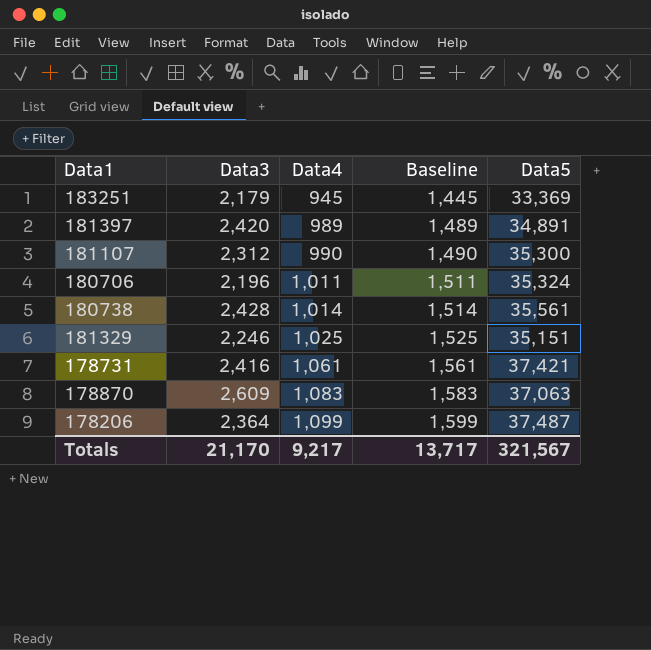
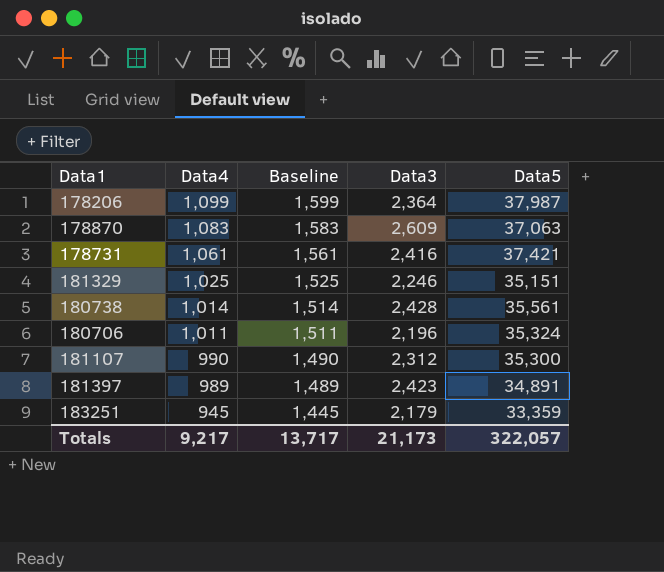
row order: Data4 ascending -> Data4 descending
column Data3 | position: 2 -> 4
178206 | Data5: 37,487 -> 37,987
181397 | Data3: 2,420 -> 2,423
183251 | Data5: 33,369 -> 33,359
Totals | Data3: 21,170 -> 21,173
Totals | Data5: 321,567 -> 322,057

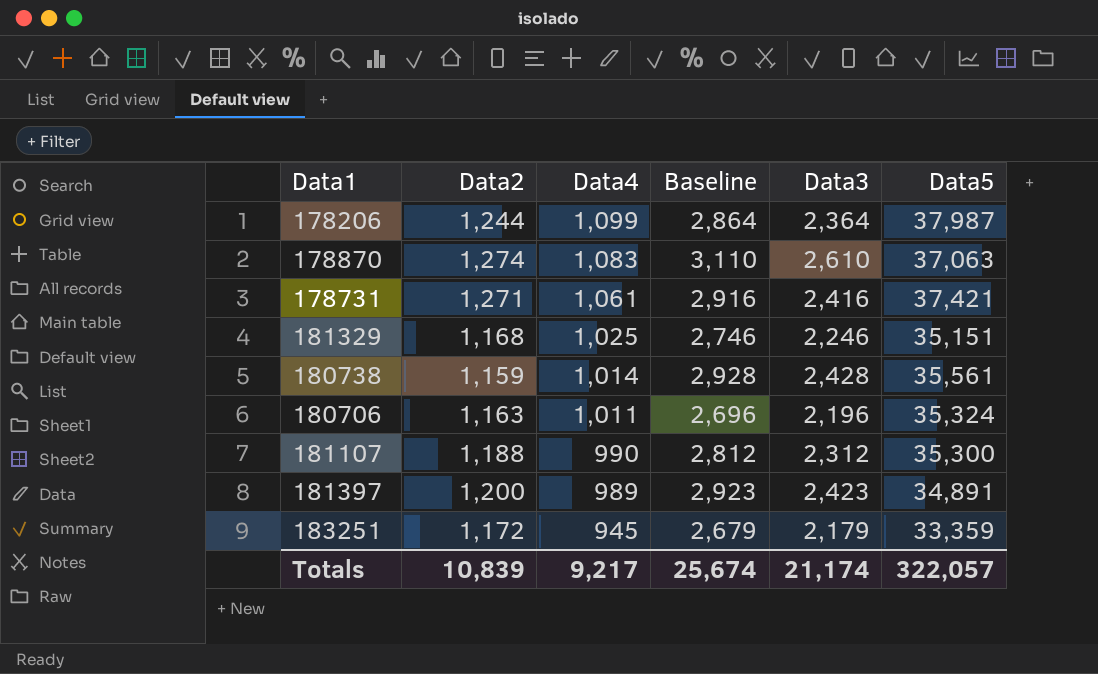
column Data2 | position: none -> 2
column Baseline | formula: [Data4] + 500 -> [Data3] + 500
178870 | Data3: 2,609 -> 2,610
Totals | Baseline: 13,717 -> 25,674
Totals | Data3: 21,173 -> 21,174

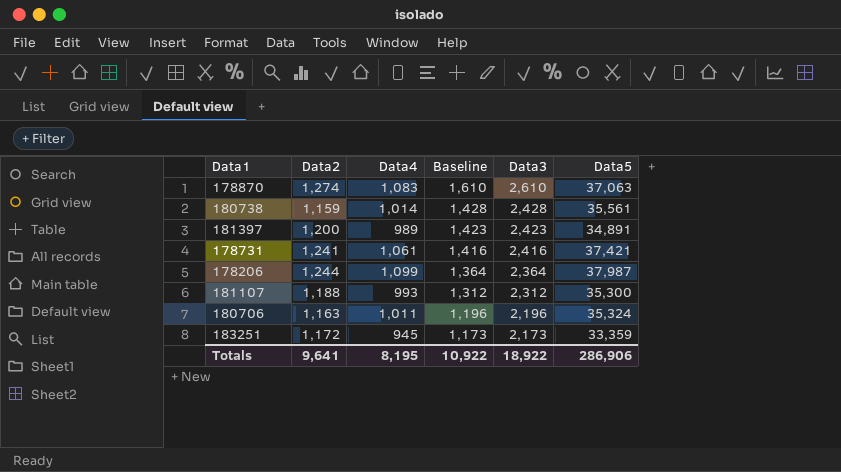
row order: Data4 descending -> Baseline descending
column Baseline | formula: [Data3] + 500 -> [Data3] - 1000
row 181329: 1,168 | 1,025 | 2,746 | 2,246 | 35,151 -> none
178731 | Data2: 1,271 -> 1,241
181107 | Data4: 990 -> 993
183251 | Data3: 2,179 -> 2,173
Totals | Data2: 10,839 -> 9,641
Totals | Data4: 9,217 -> 8,195
Totals | Baseline: 25,674 -> 10,922
Totals | Data3: 21,174 -> 18,922
Totals | Data5: 322,057 -> 286,906

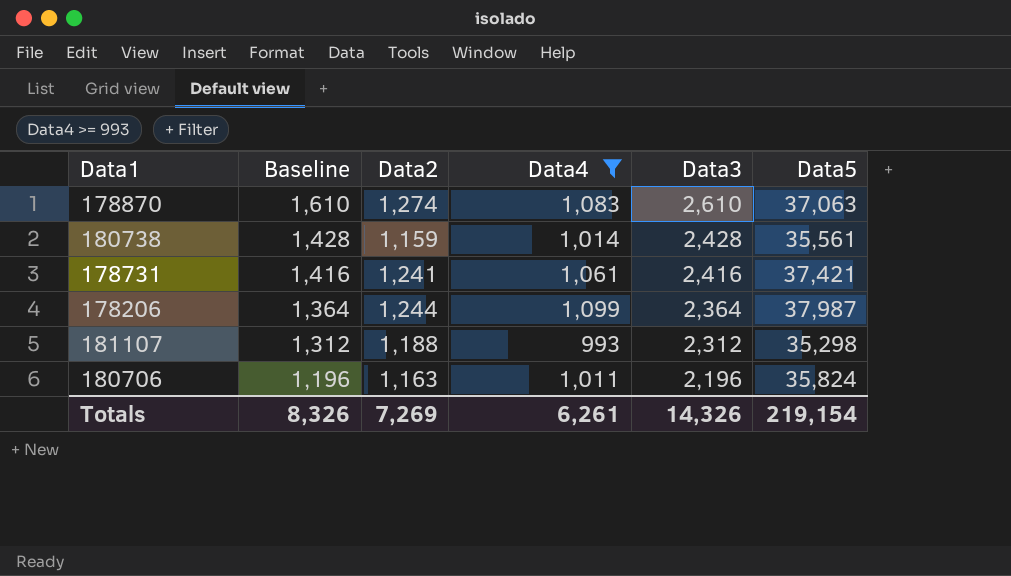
filter: none -> Data4 >= 993
column Baseline | position: 4 -> 2
181107 | Data5: 35,300 -> 35,298
180706 | Data5: 35,324 -> 35,824
Totals | Baseline: 10,922 -> 8,326
Totals | Data2: 9,641 -> 7,269
Totals | Data4: 8,195 -> 6,261
Totals | Data3: 18,922 -> 14,326
Totals | Data5: 286,906 -> 219,154

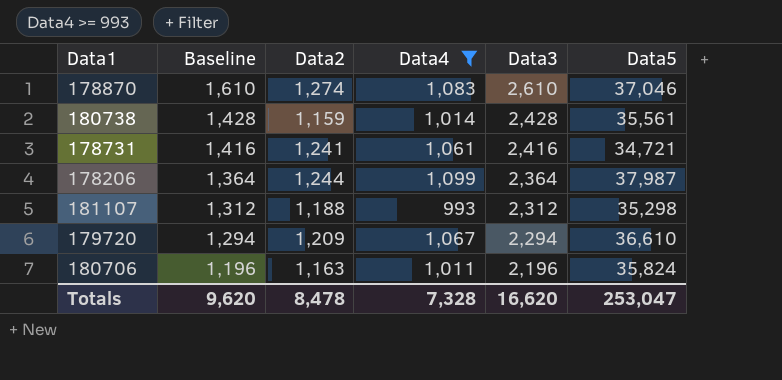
178870 | Data5: 37,063 -> 37,046
178731 | Data5: 37,421 -> 34,721
row 179720: none -> 1,294 | 1,209 | 1,067 | 2,294 | 36,610
Totals | Baseline: 8,326 -> 9,620
Totals | Data2: 7,269 -> 8,478
Totals | Data4: 6,261 -> 7,328
Totals | Data3: 14,326 -> 16,620
Totals | Data5: 219,154 -> 253,047

